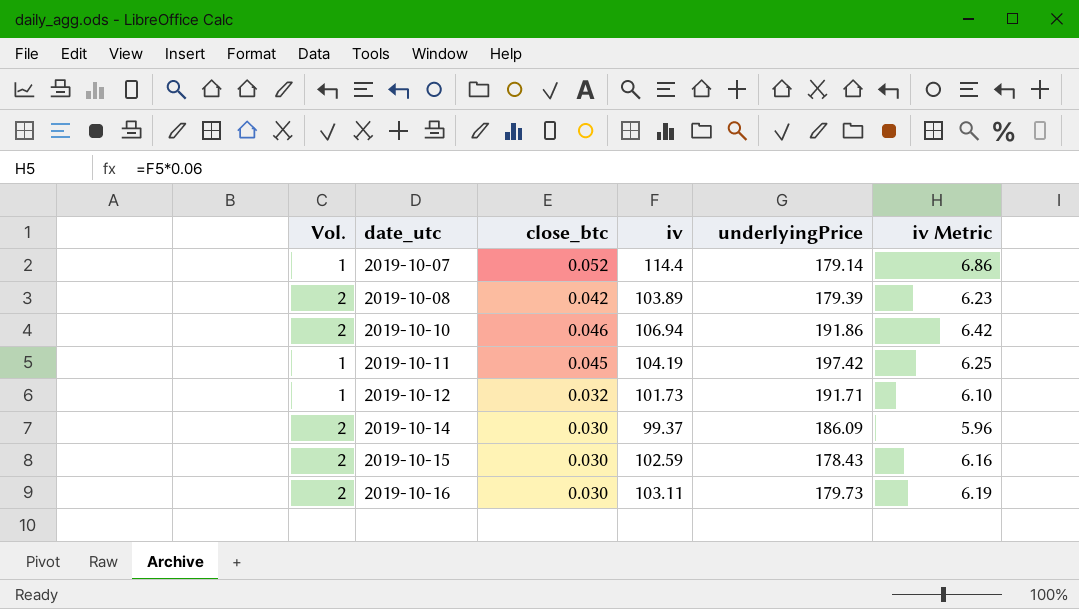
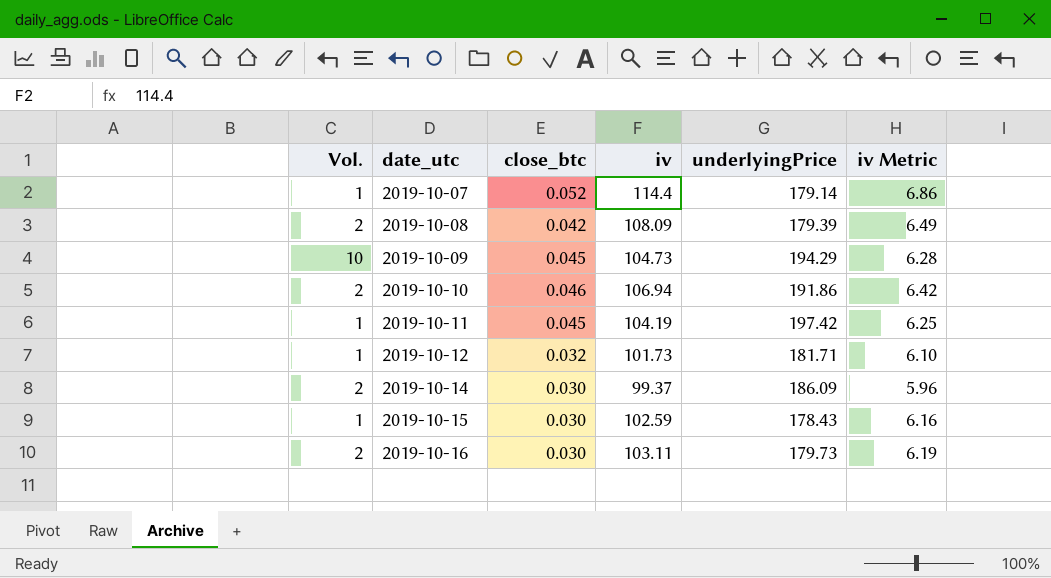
2019-10-08 | iv: 103.89 -> 108.09
2019-10-08 | iv Metric: 6.23 -> 6.49
row 2019-10-09: none -> 10 | 0.045 | 104.73 | 194.29 | 6.28
2019-10-12 | underlyingPrice: 191.71 -> 181.71
2019-10-15 | Vol.: 2 -> 1

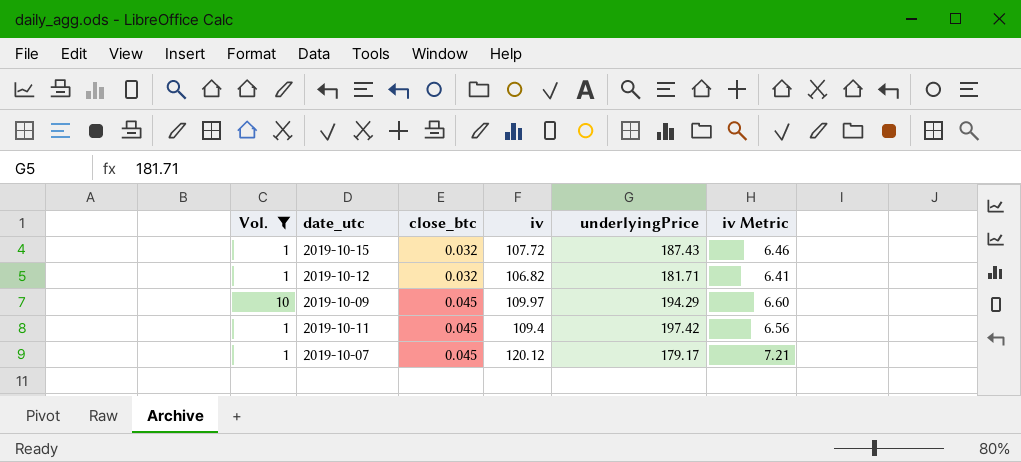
filter: none -> Vol. != 2
row order: date_utc ascending -> close_btc ascending
2019-10-15 | close_btc: 0.030 -> 0.032
2019-10-15 | iv: 102.59 -> 107.72
2019-10-15 | underlyingPrice: 178.43 -> 187.43
2019-10-15 | iv Metric: 6.16 -> 6.46
2019-10-12 | iv: 101.73 -> 106.82
2019-10-12 | iv Metric: 6.10 -> 6.41
2019-10-09 | iv: 104.73 -> 109.97
2019-10-09 | iv Metric: 6.28 -> 6.60
2019-10-11 | iv: 104.19 -> 109.4
2019-10-11 | iv Metric: 6.25 -> 6.56
2019-10-07 | close_btc: 0.052 -> 0.045
2019-10-07 | iv: 114.4 -> 120.12
2019-10-07 | underlyingPrice: 179.14 -> 179.17
2019-10-07 | iv Metric: 6.86 -> 7.21

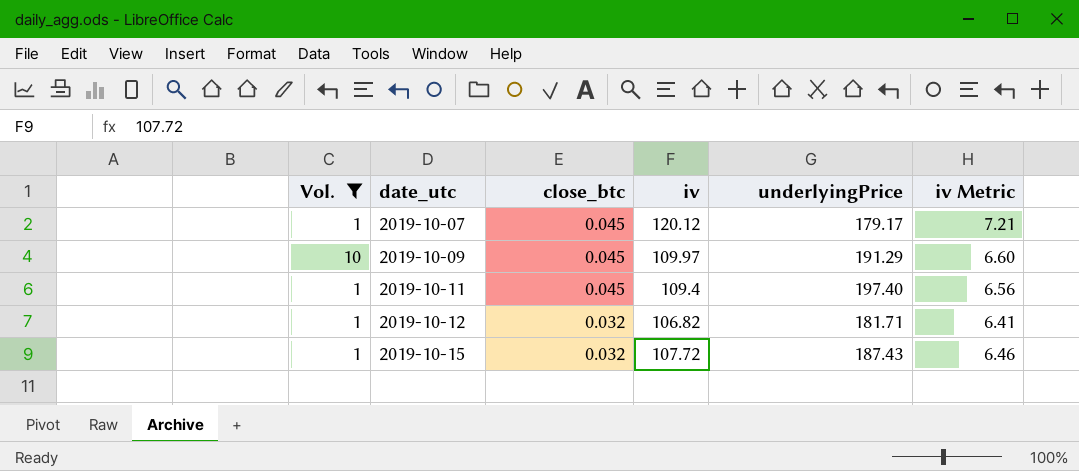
row order: close_btc ascending -> date_utc ascending
2019-10-09 | underlyingPrice: 194.29 -> 191.29
2019-10-11 | underlyingPrice: 197.42 -> 197.40

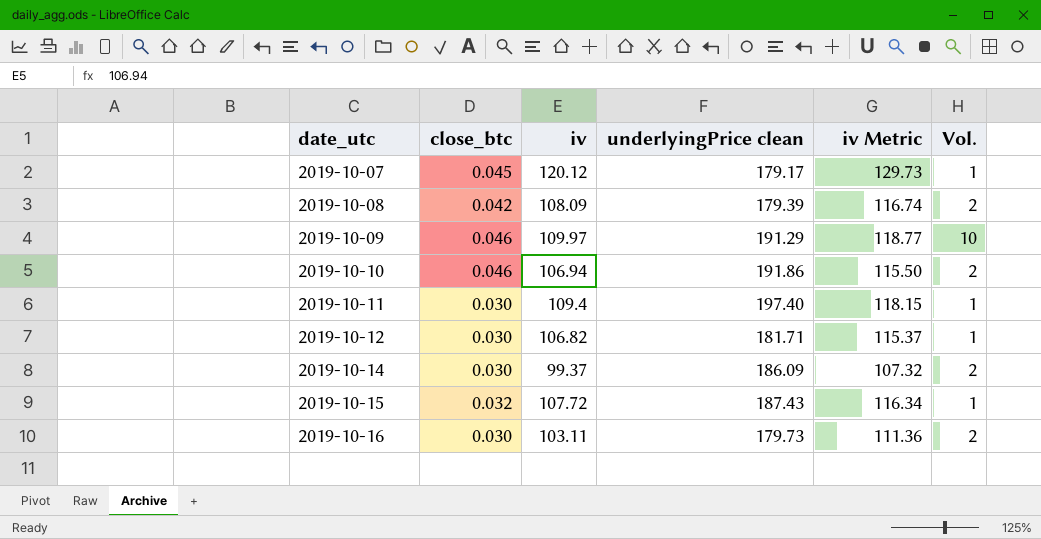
filter: Vol. != 2 -> none
column name: underlyingPrice -> underlyingPrice clean
column iv Metric | formula: [iv] * 0.06 -> [iv] * 1.08
column Vol. | position: 1 -> 6
2019-10-09 | close_btc: 0.045 -> 0.046
2019-10-11 | close_btc: 0.045 -> 0.030
2019-10-12 | close_btc: 0.032 -> 0.030

